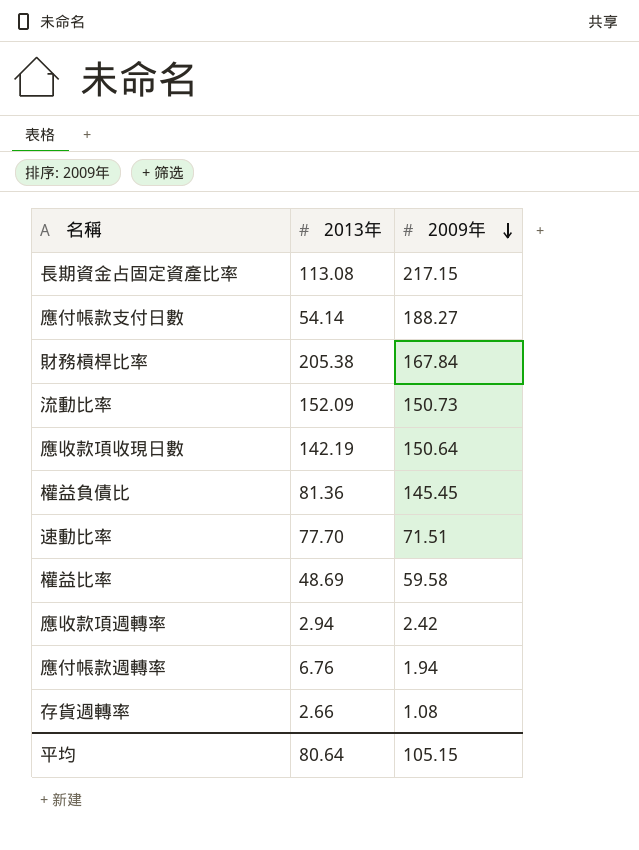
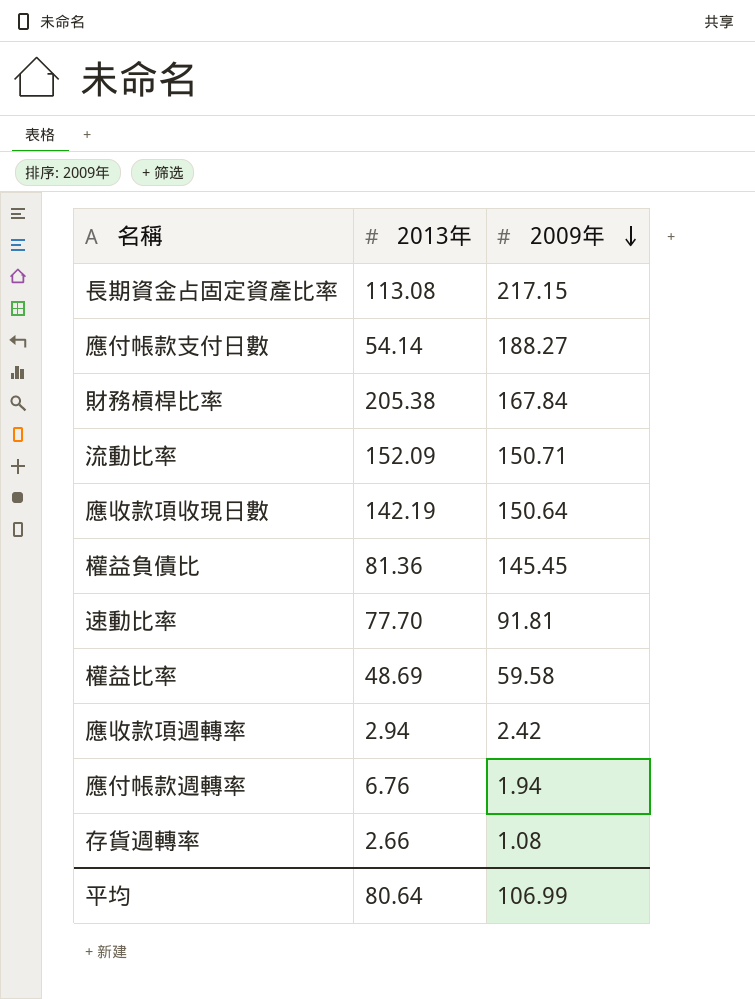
流動比率 | 2009年: 150.73 -> 150.71
速動比率 | 2009年: 71.51 -> 91.81
平均 | 2009年: 105.15 -> 106.99

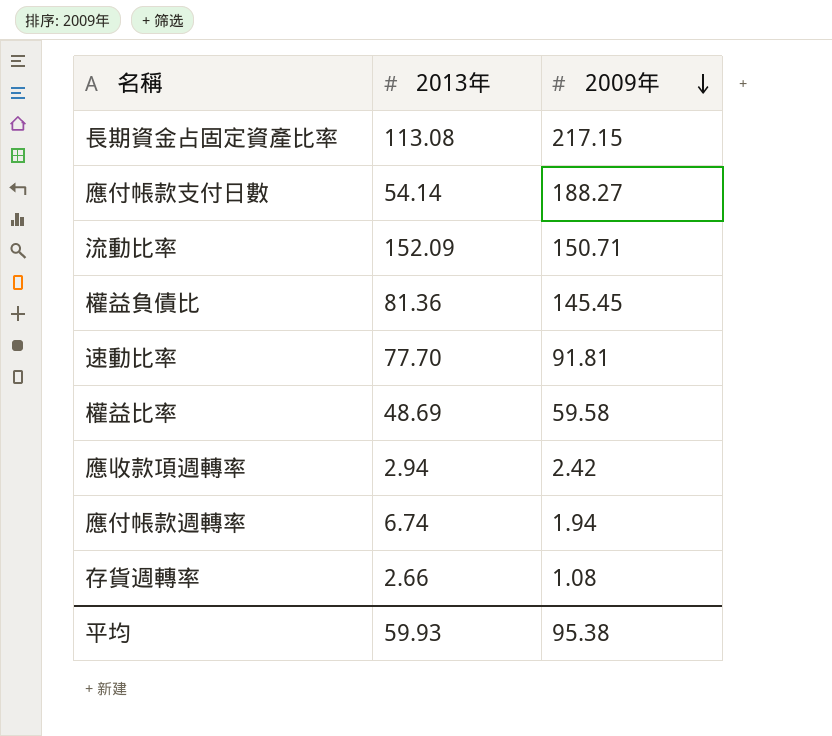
row 財務槓桿比率: 205.38 | 167.84 -> none
row 應收款項收現日數: 142.19 | 150.64 -> none
應付帳款週轉率 | 2013年: 6.76 -> 6.74
平均 | 2013年: 80.64 -> 59.93
平均 | 2009年: 106.99 -> 95.38

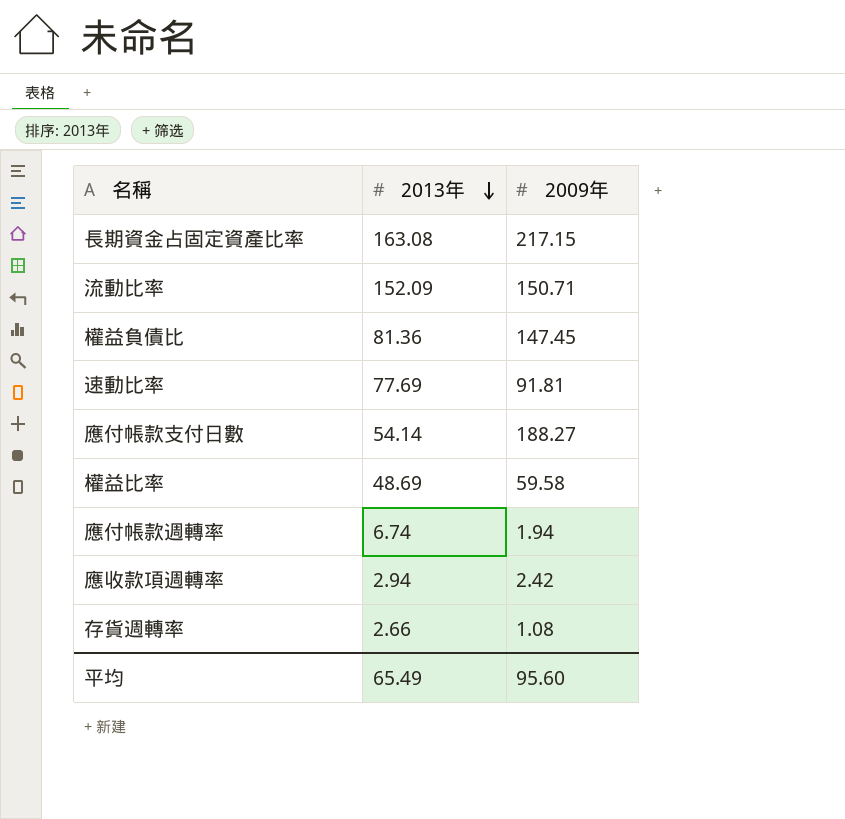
row order: 2009年 descending -> 2013年 descending
長期資金占固定資產比率 | 2013年: 113.08 -> 163.08
權益負債比 | 2009年: 145.45 -> 147.45
速動比率 | 2013年: 77.70 -> 77.69
平均 | 2013年: 59.93 -> 65.49
平均 | 2009年: 95.38 -> 95.60

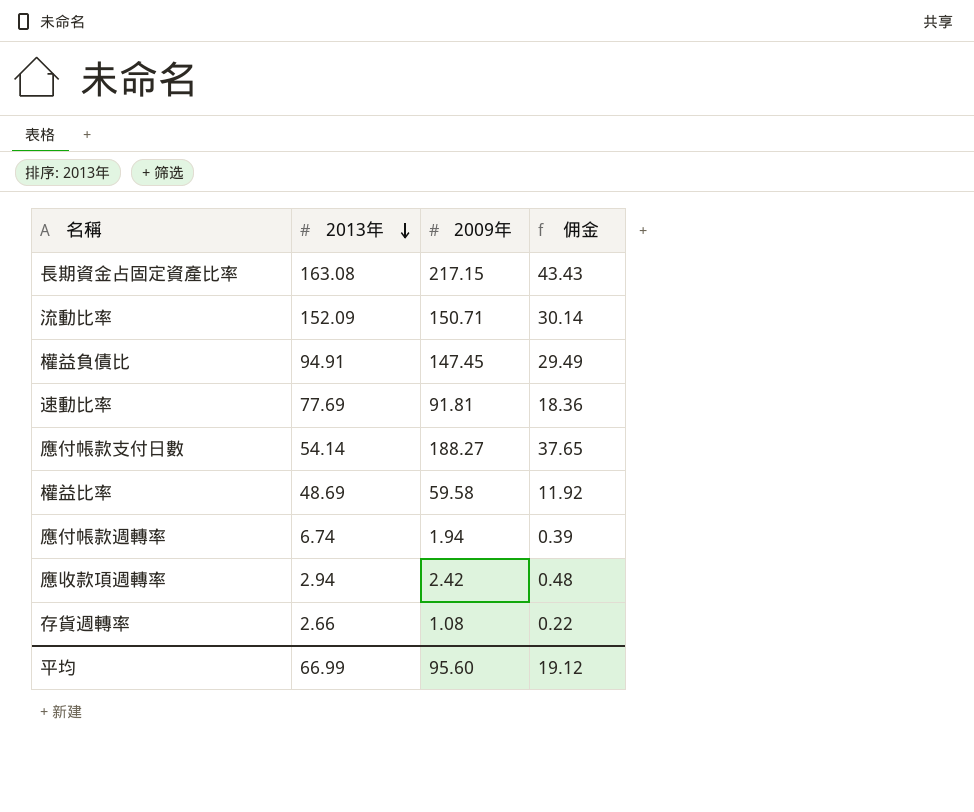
column 佣金 | formula: none -> [2009年] * 0.2
權益負債比 | 2013年: 81.36 -> 94.91
平均 | 2013年: 65.49 -> 66.99

